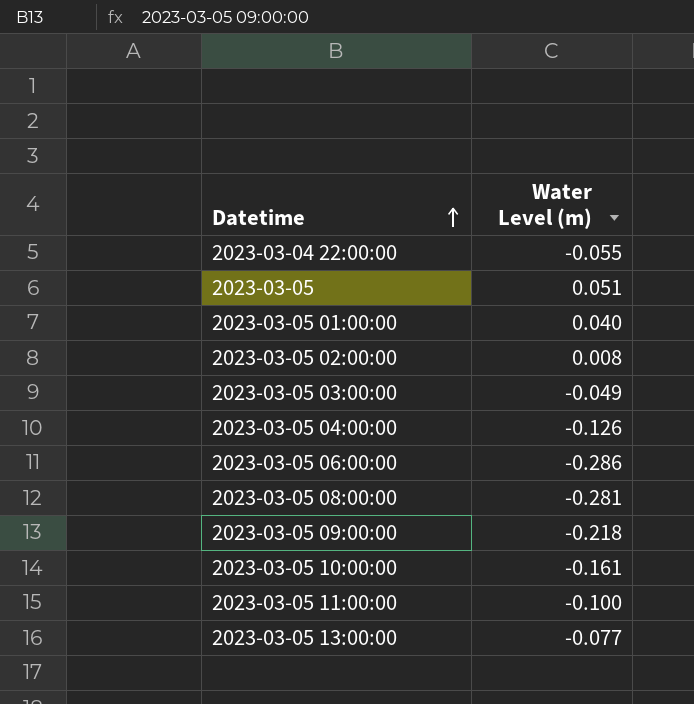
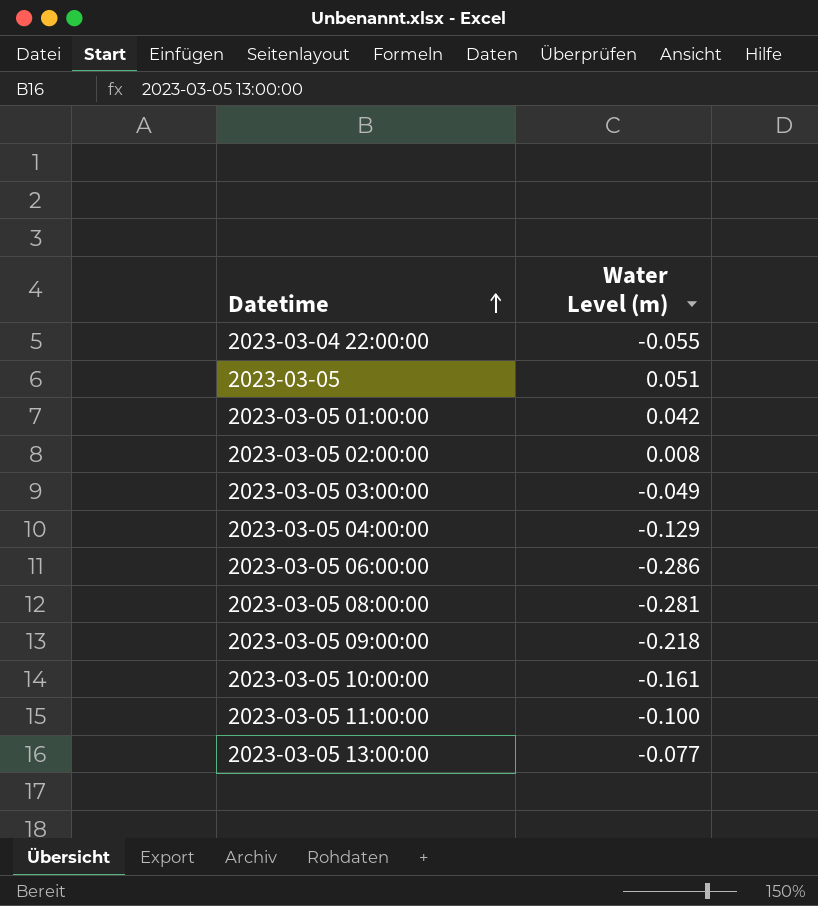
2023-03-05 01:00:00 | Water Level (m): 0.040 -> 0.042
2023-03-05 04:00:00 | Water Level (m): -0.126 -> -0.129

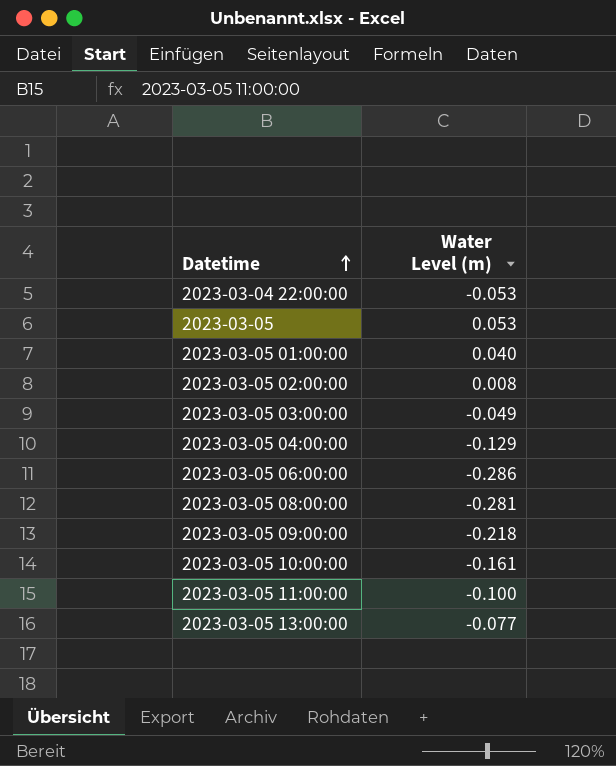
2023-03-04 22:00:00 | Water Level (m): -0.055 -> -0.053
2023-03-05 | Water Level (m): 0.051 -> 0.053
2023-03-05 01:00:00 | Water Level (m): 0.042 -> 0.040

